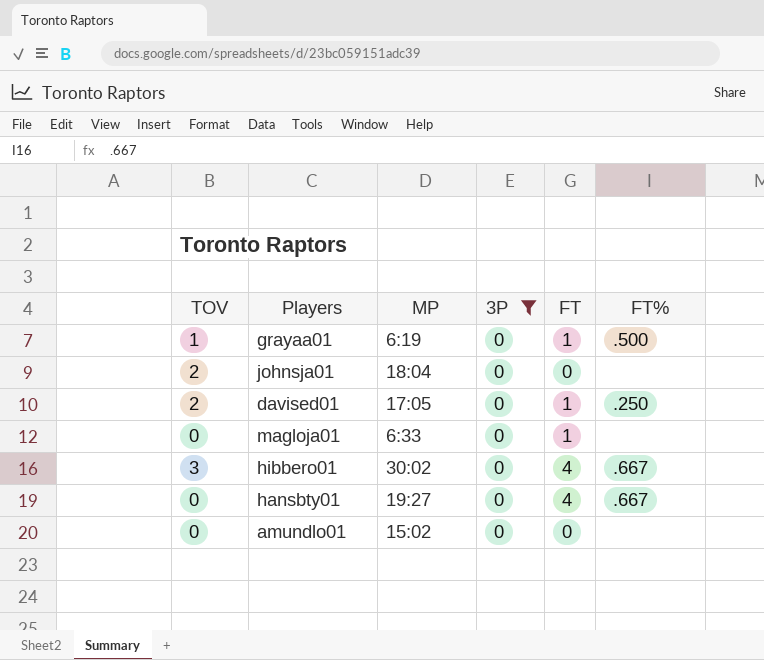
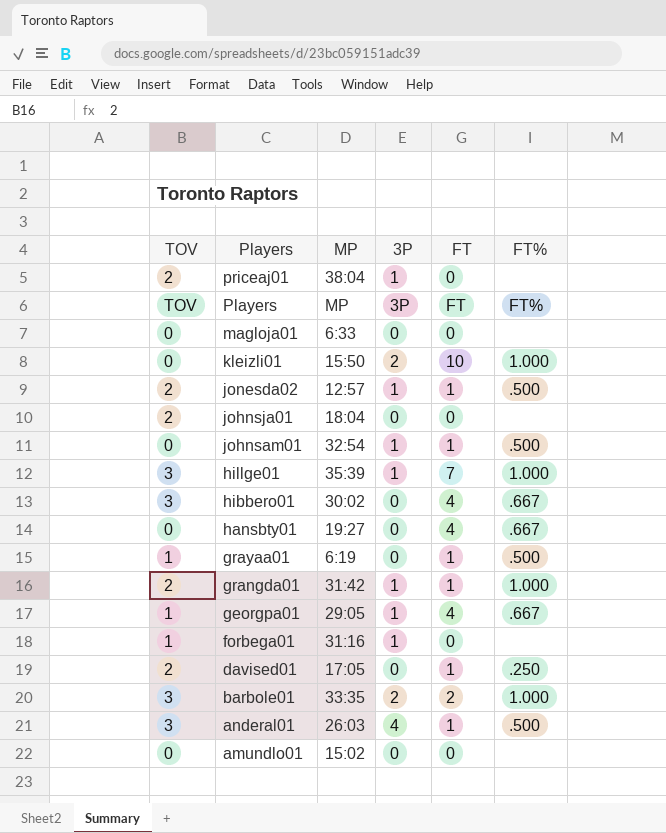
filter: 3P = 0 -> none
row order: none -> Players descending
magloja01 | FT: 1 -> 0

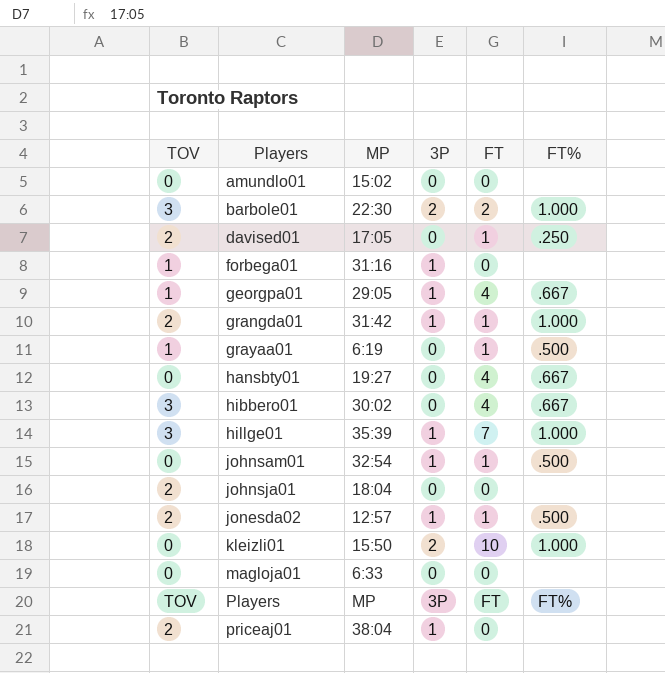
row order: Players descending -> Players ascending
row anderal01: 3 | 26:03 | 4 | 1 | .500 -> none
barbole01 | MP: 33:35 -> 22:30

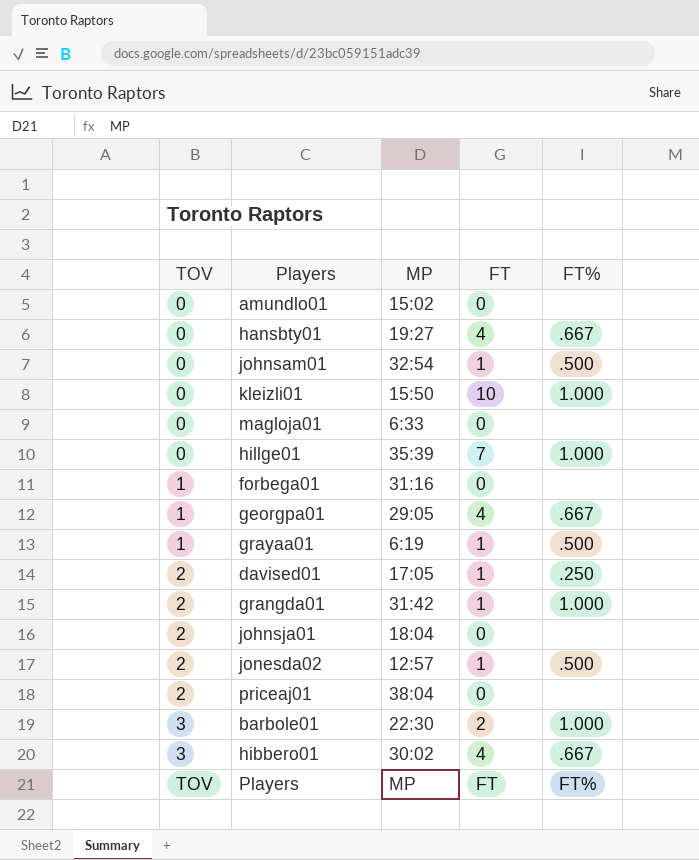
row order: Players ascending -> TOV ascending
column 3P | position: 4 -> none
hillge01 | TOV: 3 -> 0

